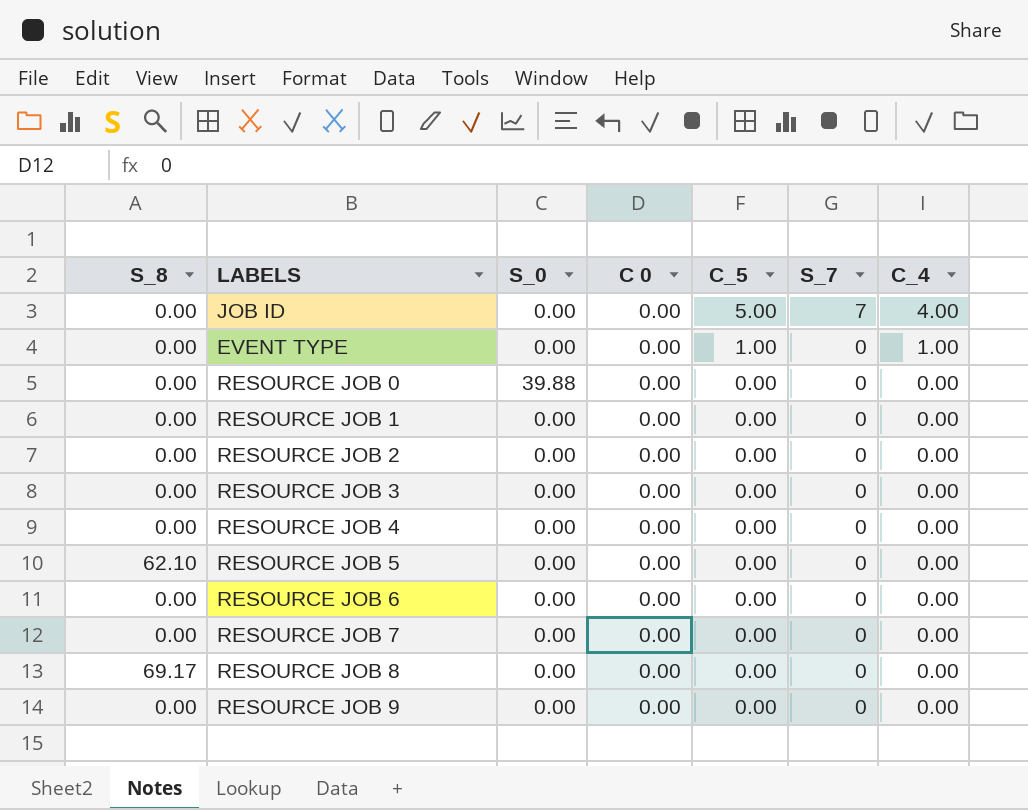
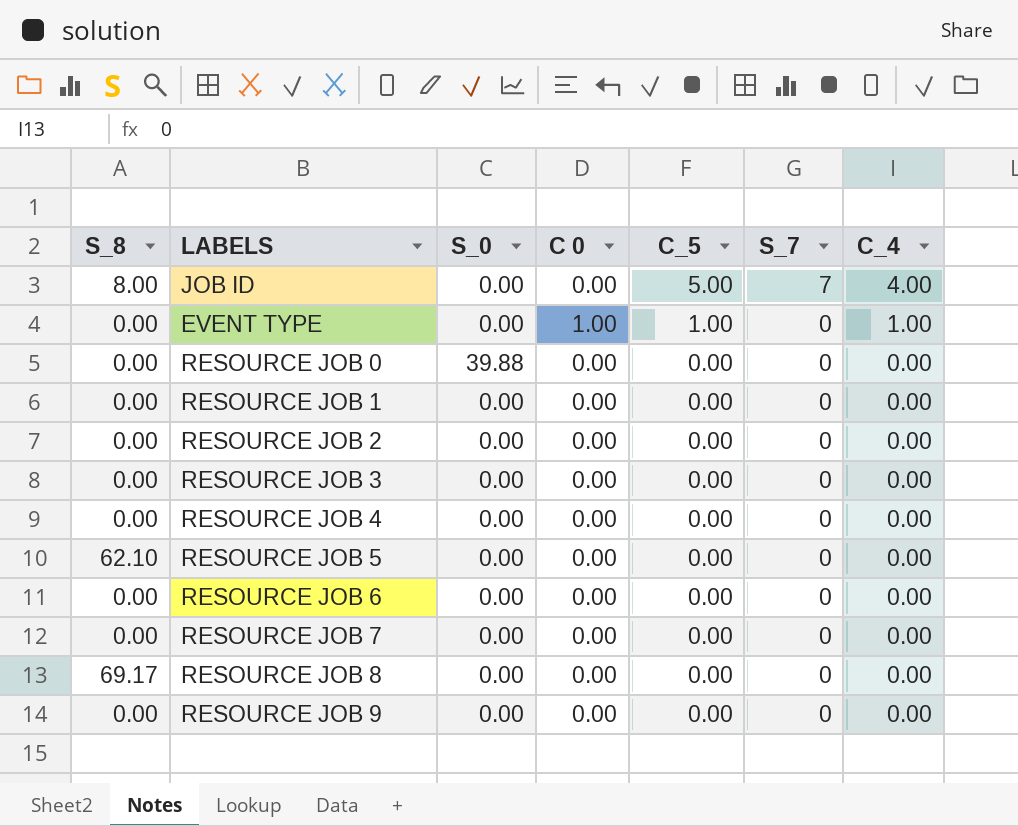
JOB ID | S_8: 0.00 -> 8.00
EVENT TYPE | C 0: 0.00 -> 1.00

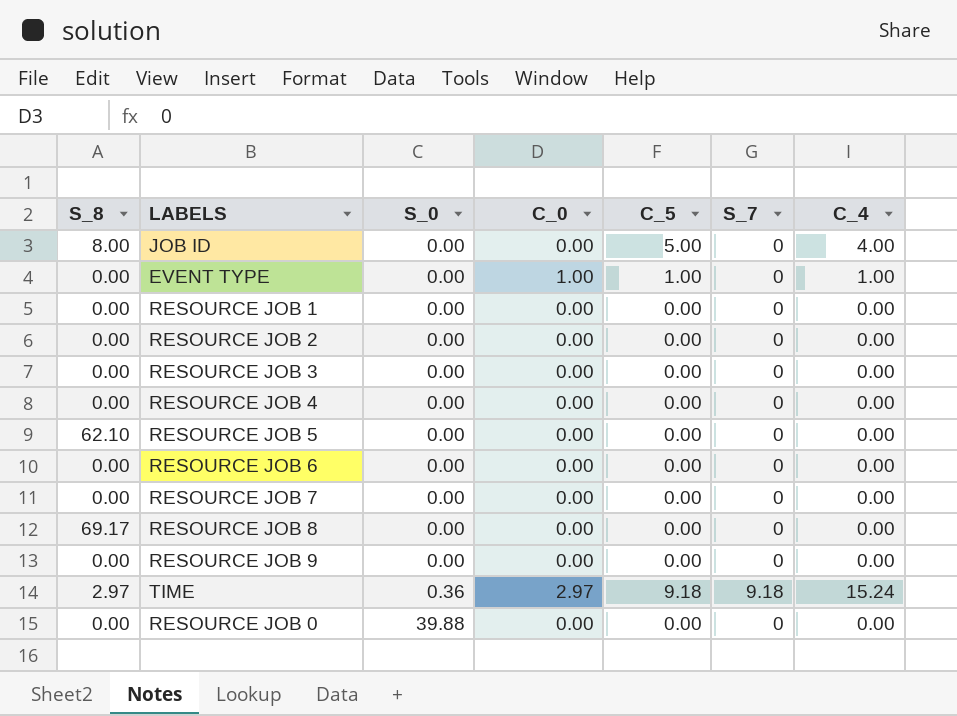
row order: C_5 descending -> S_0 ascending
column name: C 0 -> C_0
JOB ID | S_7: 7 -> 0
row TIME: none -> 2.97 | 0.36 | 2.97 | 9.18 | 9.18 | 15.24

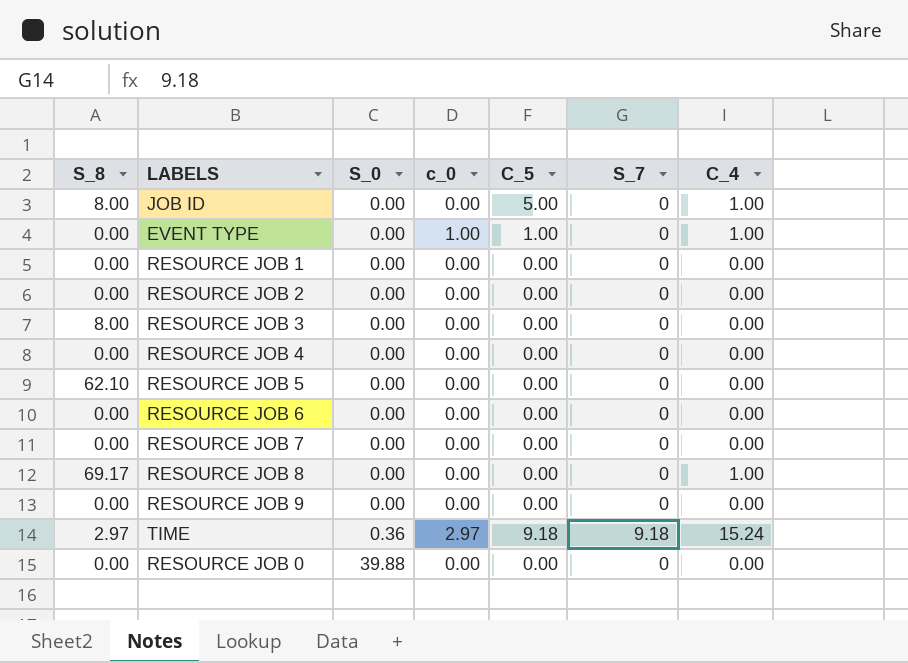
column name: C_0 -> c_0
JOB ID | C_4: 4.00 -> 1.00
RESOURCE JOB 3 | S_8: 0.00 -> 8.00
RESOURCE JOB 8 | C_4: 0.00 -> 1.00

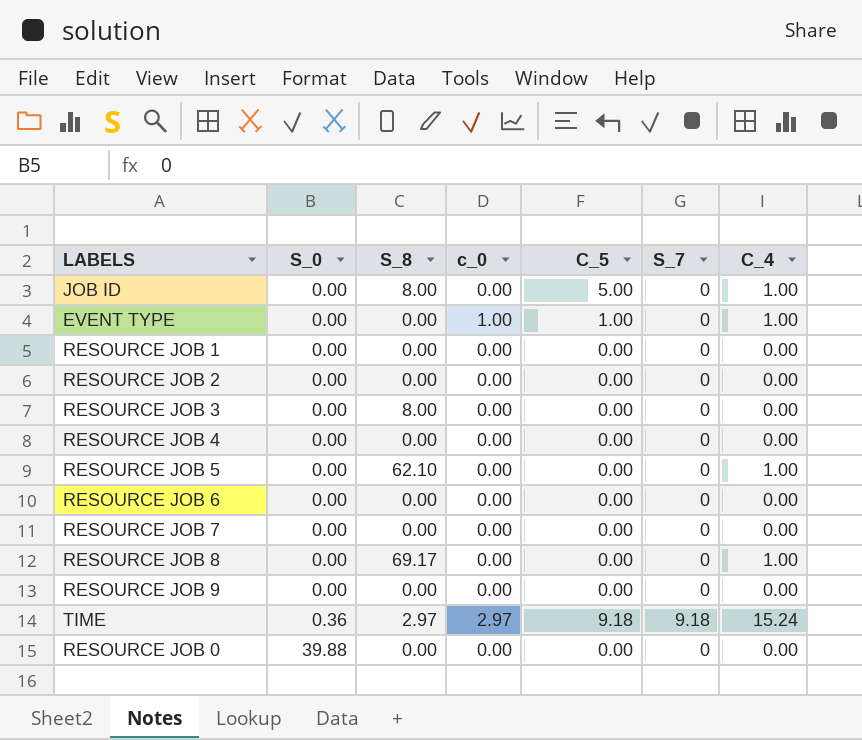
column S_8 | position: 1 -> 3
RESOURCE JOB 5 | C_4: 0.00 -> 1.00

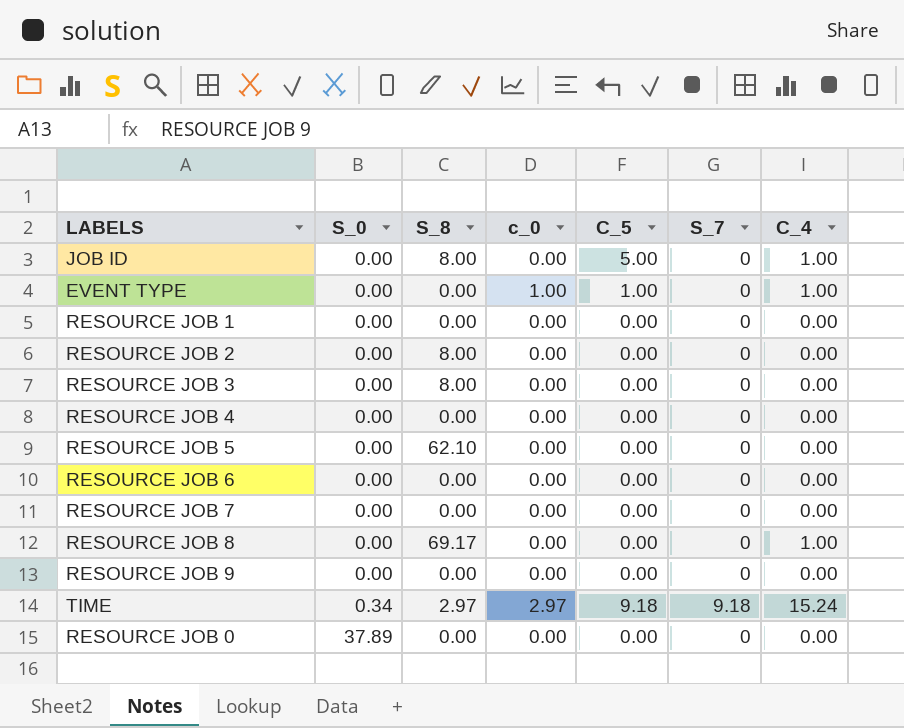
RESOURCE JOB 2 | S_8: 0.00 -> 8.00
RESOURCE JOB 5 | C_4: 1.00 -> 0.00
TIME | S_0: 0.36 -> 0.34
RESOURCE JOB 0 | S_0: 39.88 -> 37.89

